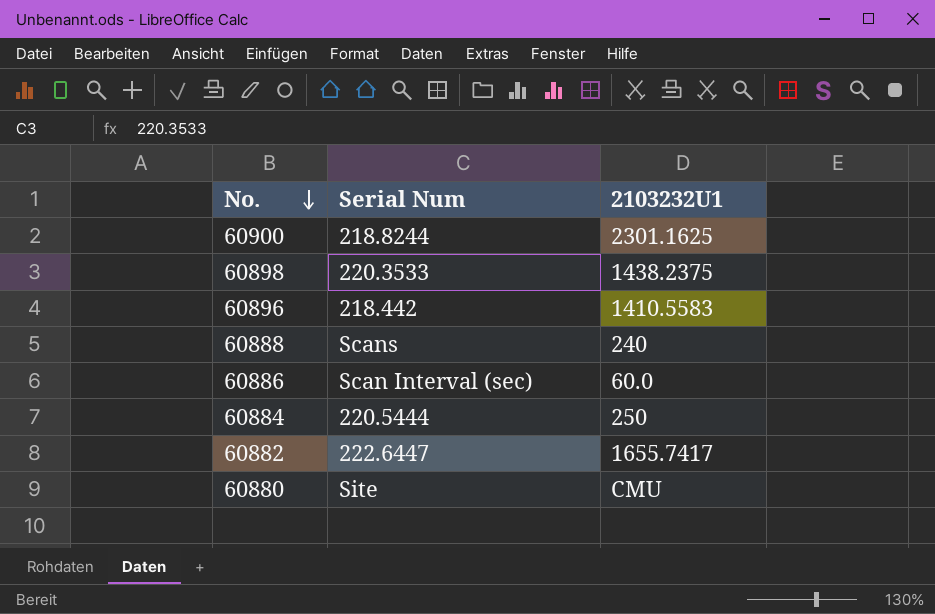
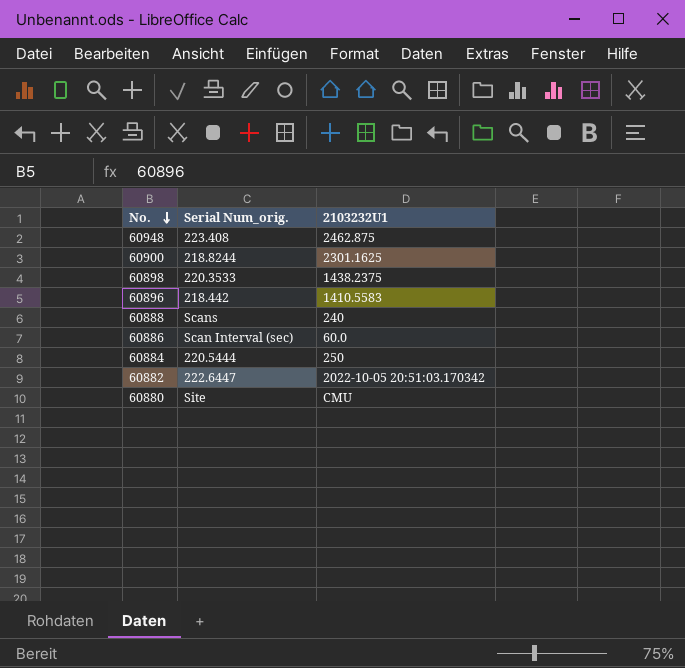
column name: Serial Num -> Serial Num_orig.
row 60948: none -> 223.408 | 2462.875
60882 | 2103232U1: 1655.7417 -> 2022-10-05 20:51:03.170342

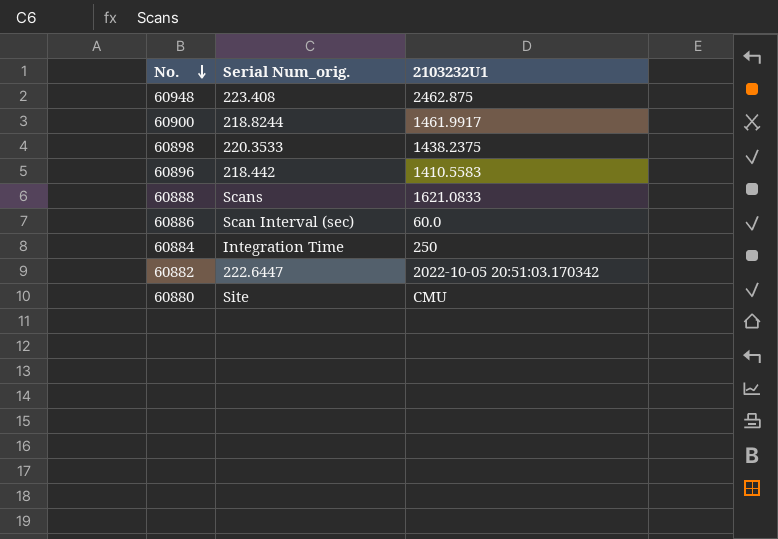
60900 | 2103232U1: 2301.1625 -> 1461.9917
60888 | 2103232U1: 240 -> 1621.0833
60884 | Serial Num_orig.: 220.5444 -> Integration Time

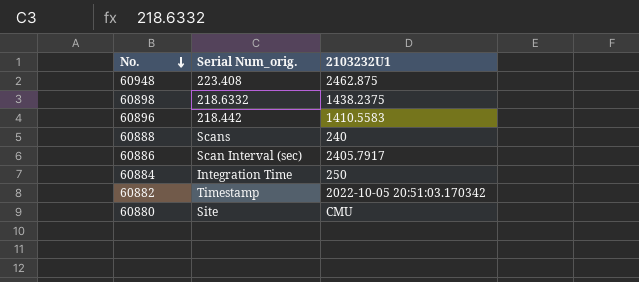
row 60900: 218.8244 | 1461.9917 -> none
60898 | Serial Num_orig.: 220.3533 -> 218.6332
60888 | 2103232U1: 1621.0833 -> 240
60886 | 2103232U1: 60.0 -> 2405.7917
60882 | Serial Num_orig.: 222.6447 -> Timestamp

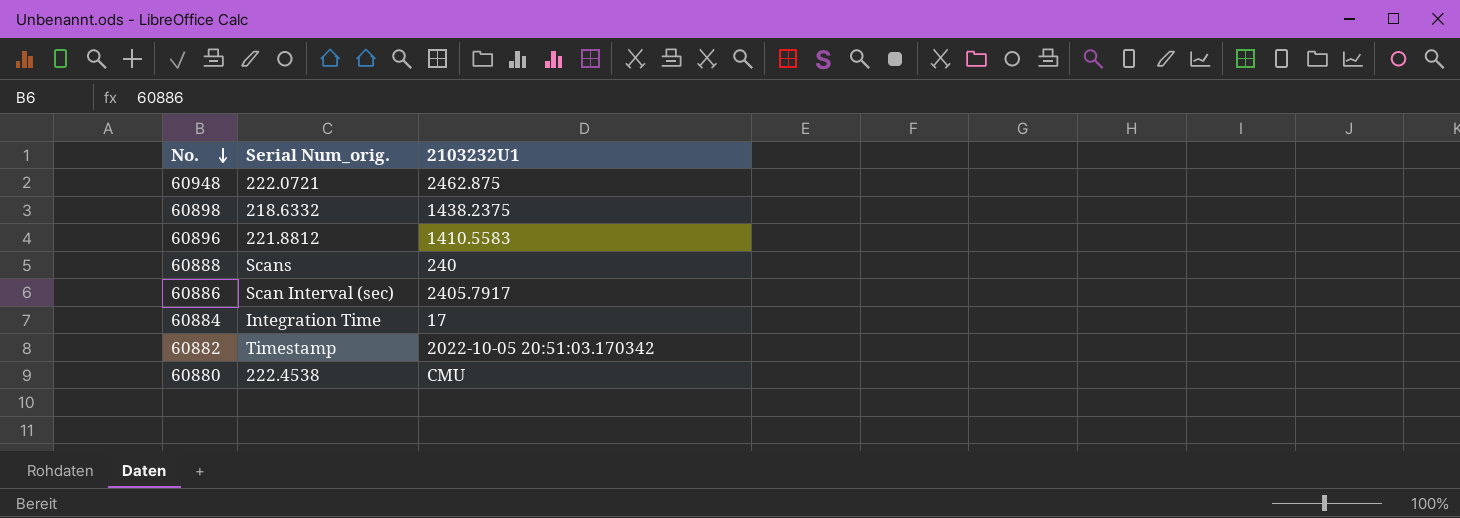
60948 | Serial Num_orig.: 223.408 -> 222.0721
60896 | Serial Num_orig.: 218.442 -> 221.8812
60884 | 2103232U1: 250 -> 17
60880 | Serial Num_orig.: Site -> 222.4538

